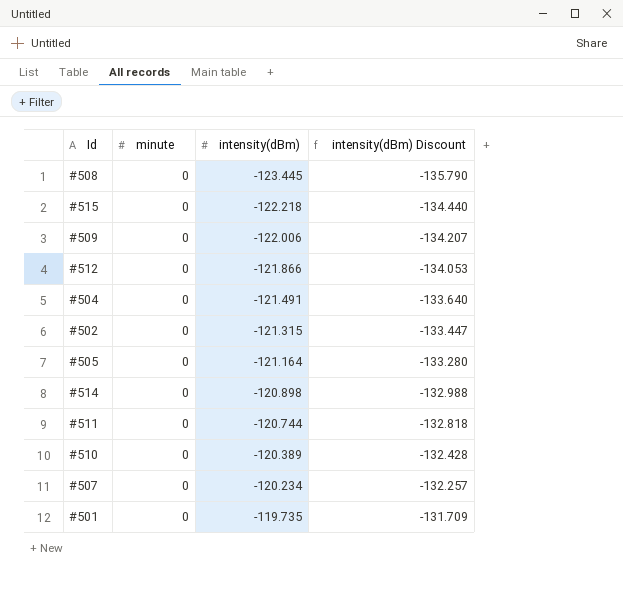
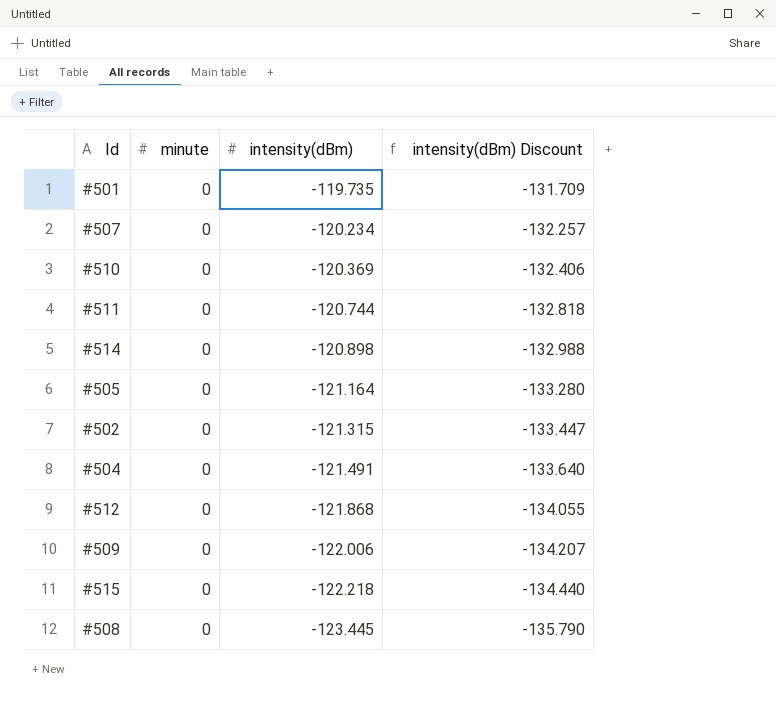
row order: intensity(dBm) ascending -> intensity(dBm) descending
#510 | intensity(dBm): -120.389 -> -120.369
#510 | intensity(dBm) Discount: -132.428 -> -132.406
#512 | intensity(dBm): -121.866 -> -121.868
#512 | intensity(dBm) Discount: -134.053 -> -134.055

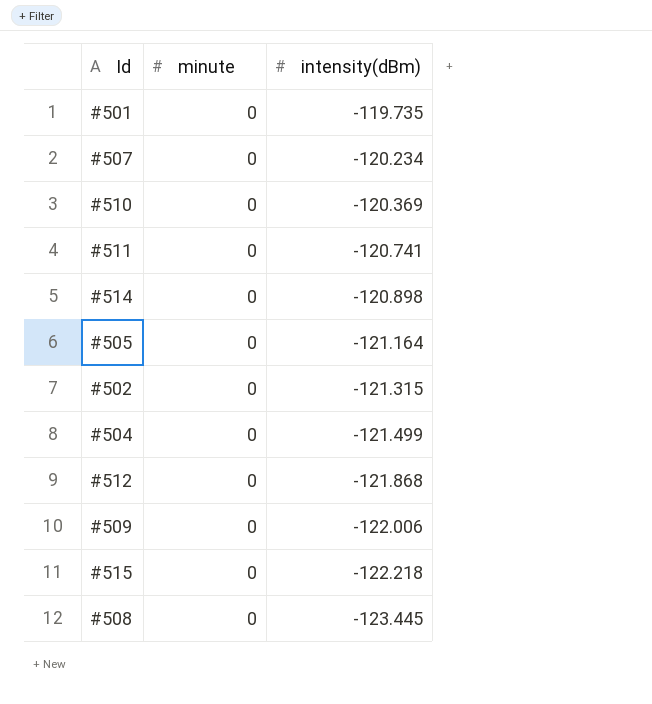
column intensity(dBm) Discount | formula: [intensity(dBm)] * 1.1 -> none
#511 | intensity(dBm): -120.744 -> -120.741
#504 | intensity(dBm): -121.491 -> -121.499

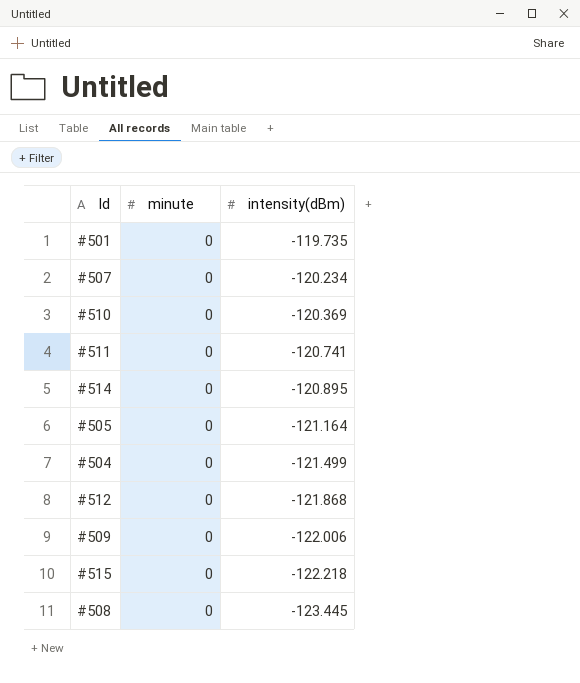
row #502: 0 | -121.315 -> none
#514 | intensity(dBm): -120.898 -> -120.895

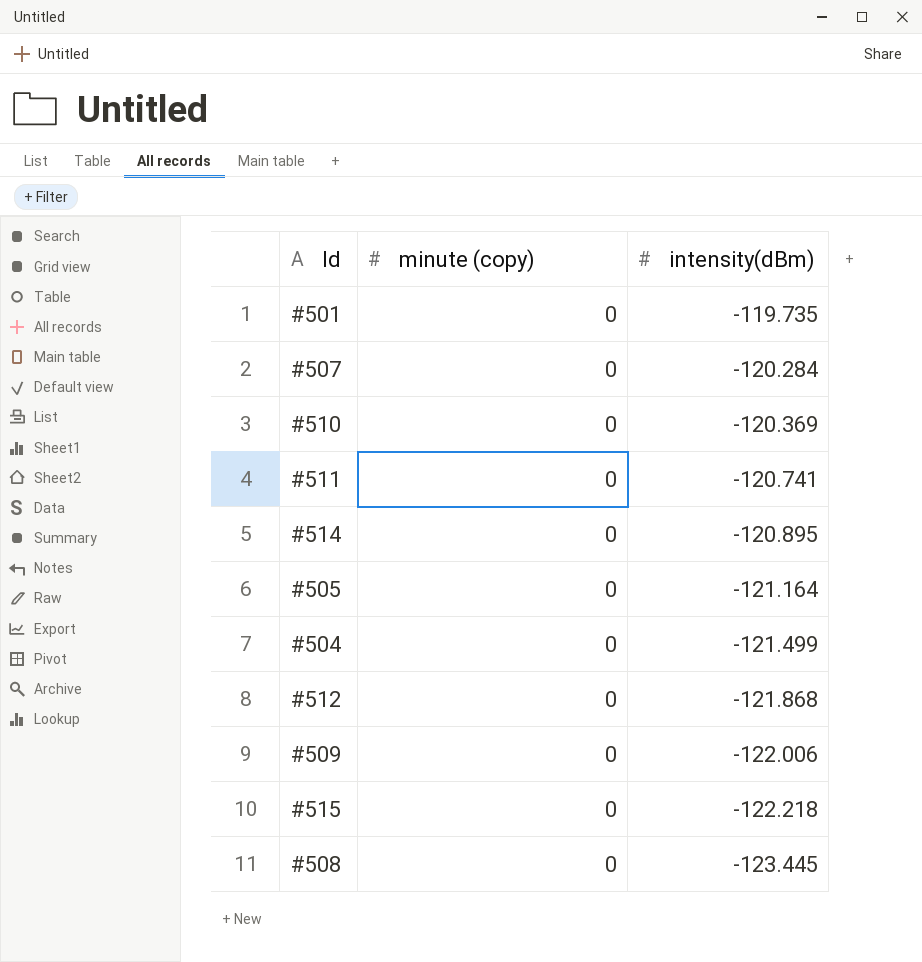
column name: minute -> minute (copy)
#507 | intensity(dBm): -120.234 -> -120.284

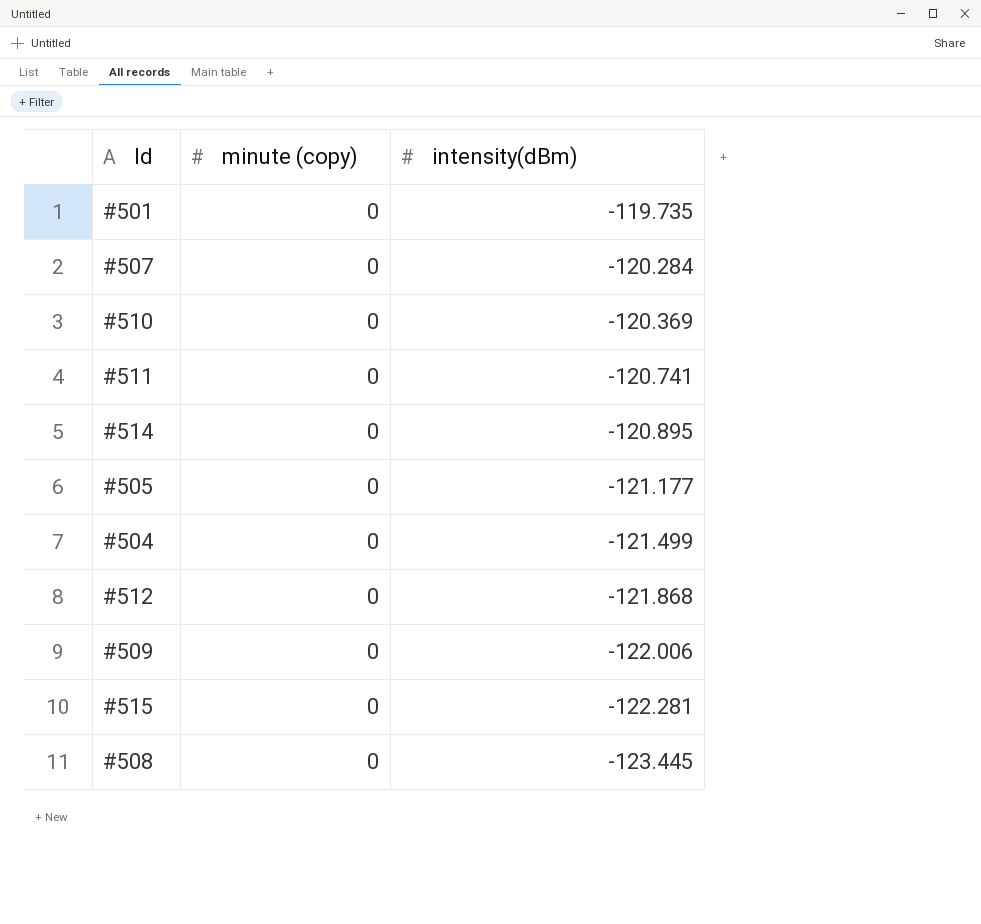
#505 | intensity(dBm): -121.164 -> -121.177
#515 | intensity(dBm): -122.218 -> -122.281

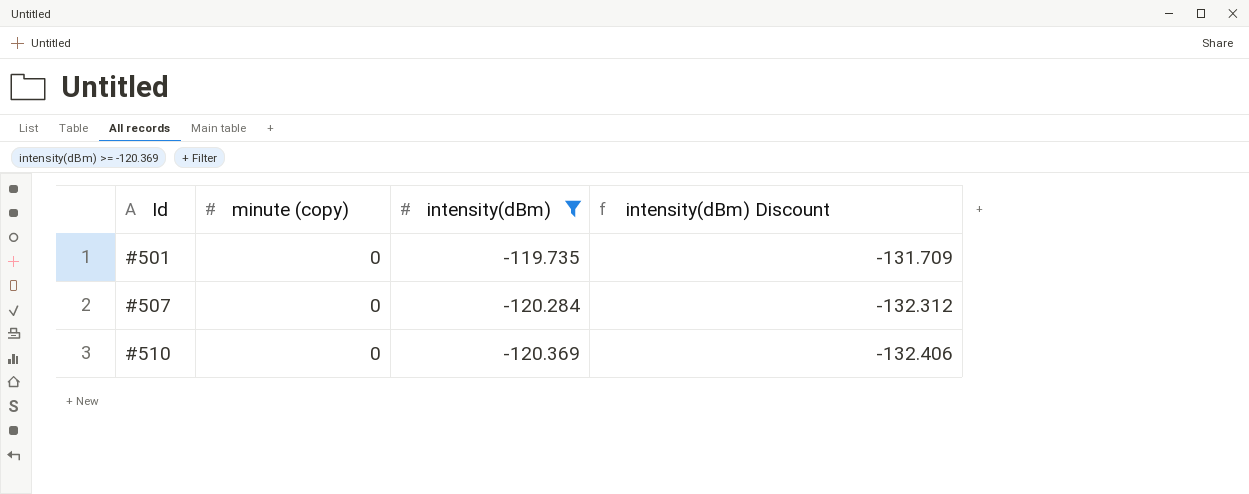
filter: none -> intensity(dBm) >= -120.369
column intensity(dBm) Discount | formula: none -> [intensity(dBm)] * 1.1

